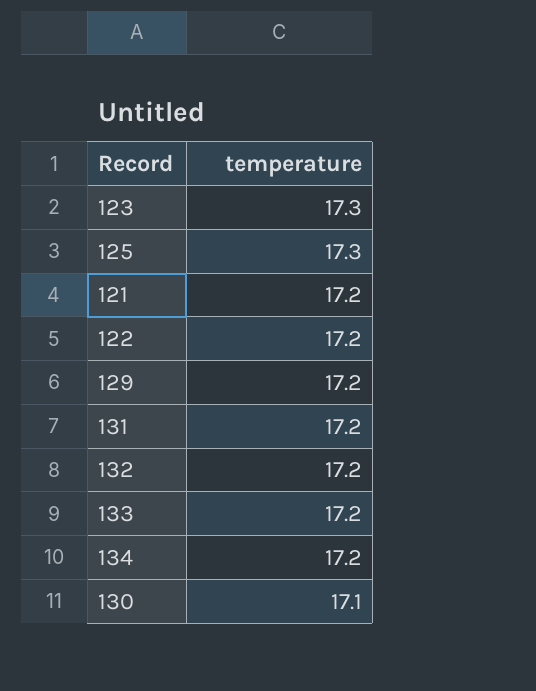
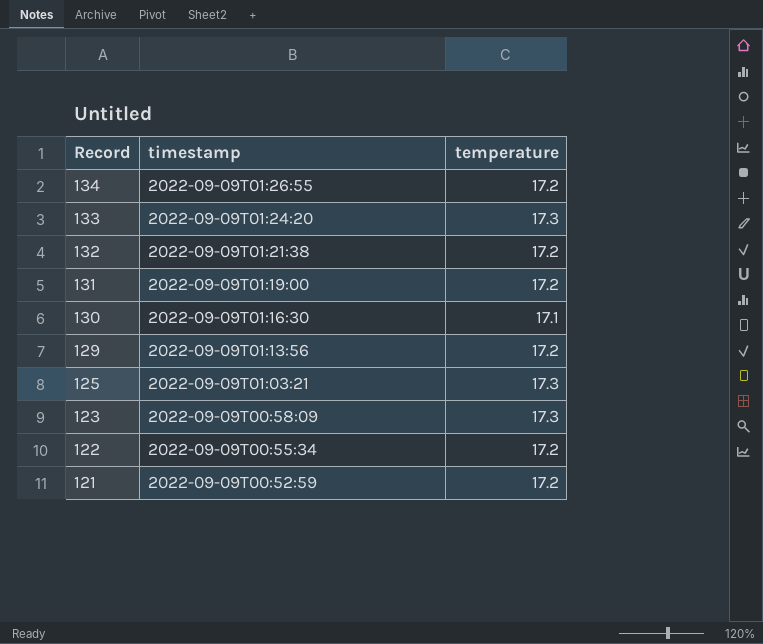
row order: temperature descending -> Record descending
column timestamp | position: none -> 2
133 | temperature: 17.2 -> 17.3

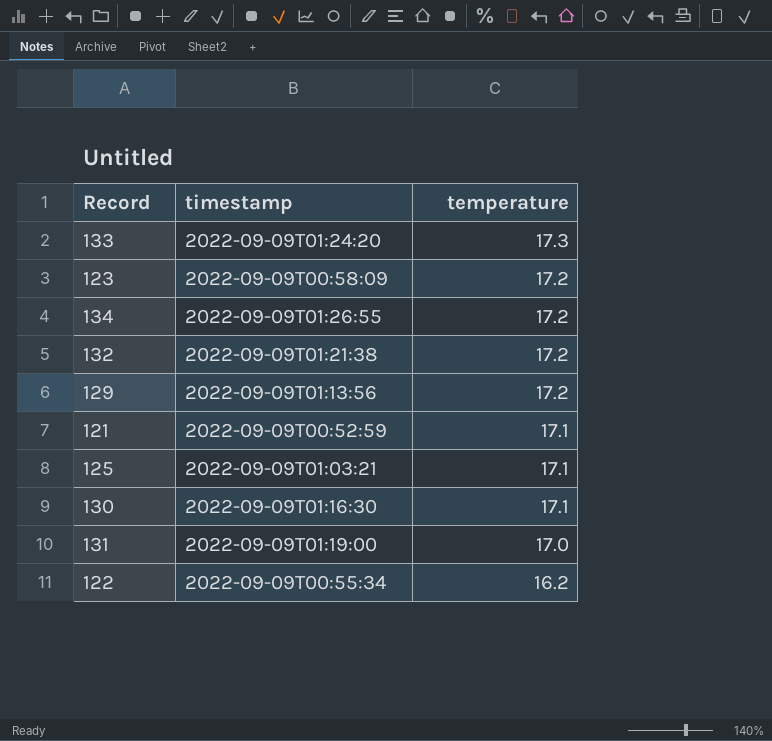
row order: Record descending -> temperature descending
123 | temperature: 17.3 -> 17.2
121 | temperature: 17.2 -> 17.1
125 | temperature: 17.3 -> 17.1
131 | temperature: 17.2 -> 17.0
122 | temperature: 17.2 -> 16.2

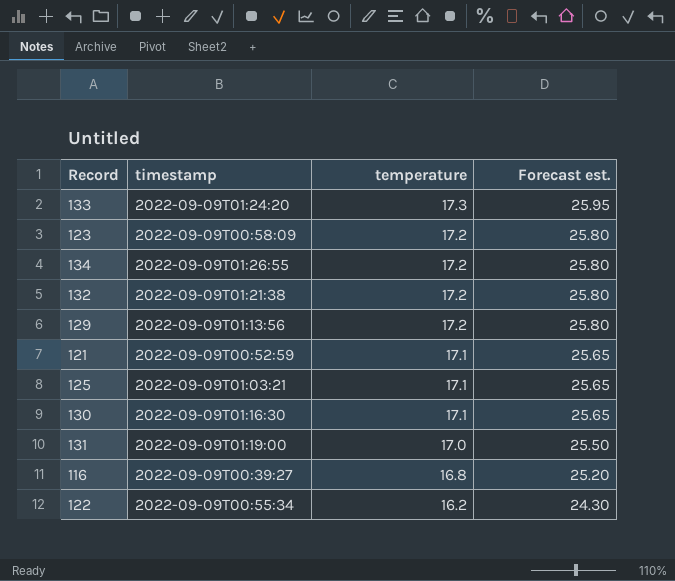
column Forecast est. | formula: none -> [temperature] * 1.5
row 116: none -> 2022-09-09T00:39:27 | 16.8 | 25.20

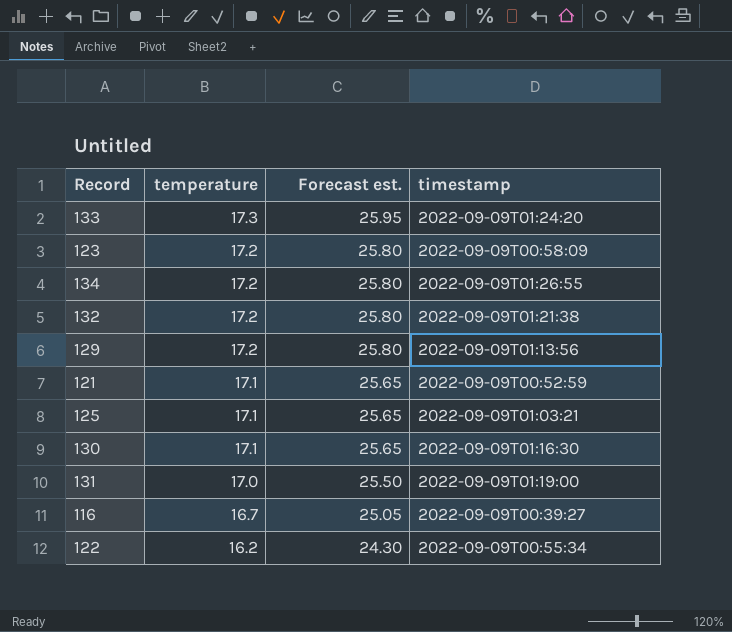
column timestamp | position: 2 -> 4
116 | temperature: 16.8 -> 16.7
116 | Forecast est.: 25.20 -> 25.05

